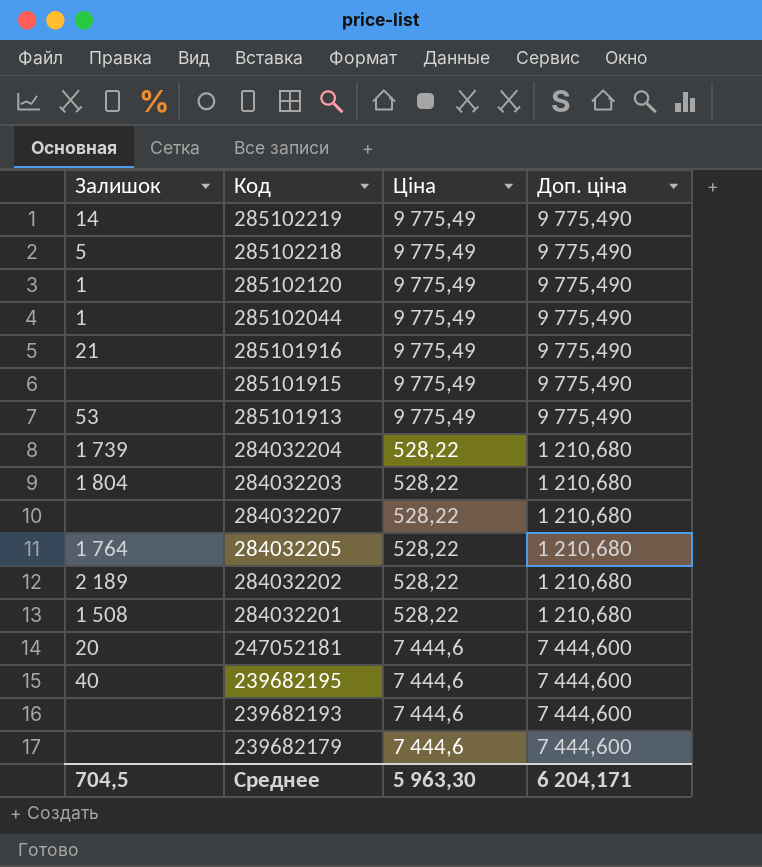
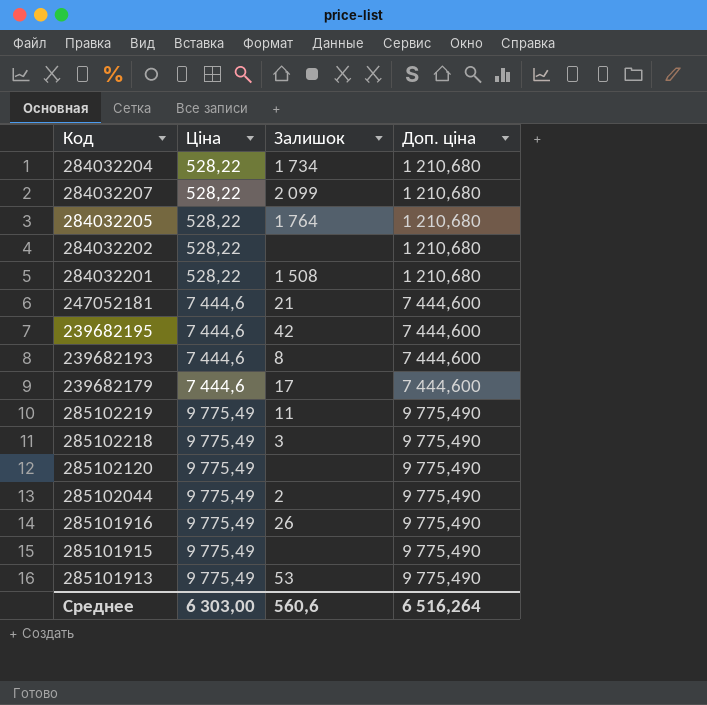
row order: none -> Ціна ascending
column Залишок | position: 1 -> 3
row 284032203: 1 804 | 528,22 | 1 210,680 -> none
284032204 | Залишок: 1 739 -> 1 734
284032207 | Залишок: none -> 2 099
284032202 | Залишок: 2 189 -> none
247052181 | Залишок: 20 -> 21
239682195 | Залишок: 40 -> 42
239682193 | Залишок: none -> 8
239682179 | Залишок: none -> 17
285102219 | Залишок: 14 -> 11
285102218 | Залишок: 5 -> 3
285102120 | Залишок: 1 -> none
285102044 | Залишок: 1 -> 2
285101916 | Залишок: 21 -> 26
Среднее | Ціна: 5 963,30 -> 6 303,00
Среднее | Залишок: 704,5 -> 560,6
Среднее | Доп. ціна: 6 204,171 -> 6 516,264

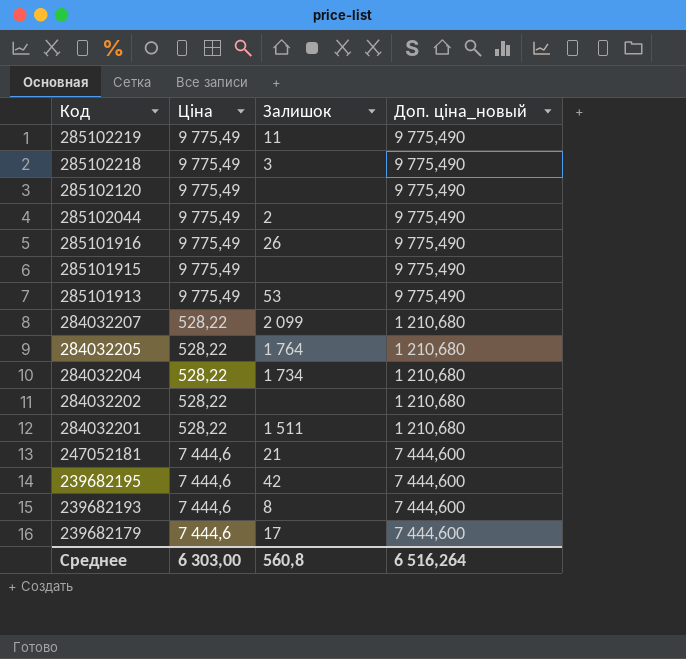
row order: Ціна ascending -> Код descending
column name: Доп. ціна -> Доп. ціна_новый
284032201 | Залишок: 1 508 -> 1 511
Среднее | Залишок: 560,6 -> 560,8

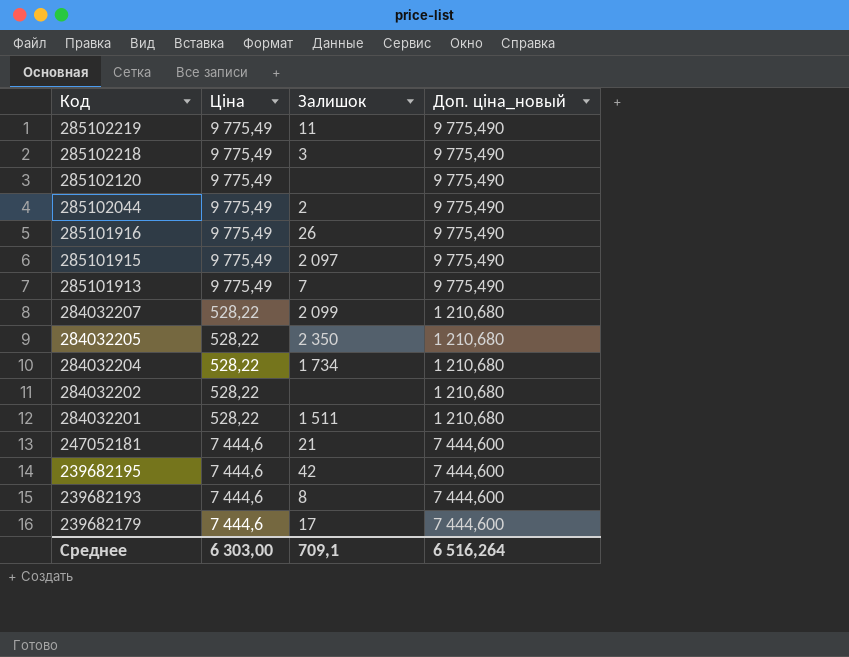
285101915 | Залишок: none -> 2 097
285101913 | Залишок: 53 -> 7
284032205 | Залишок: 1 764 -> 2 350
Среднее | Залишок: 560,8 -> 709,1

